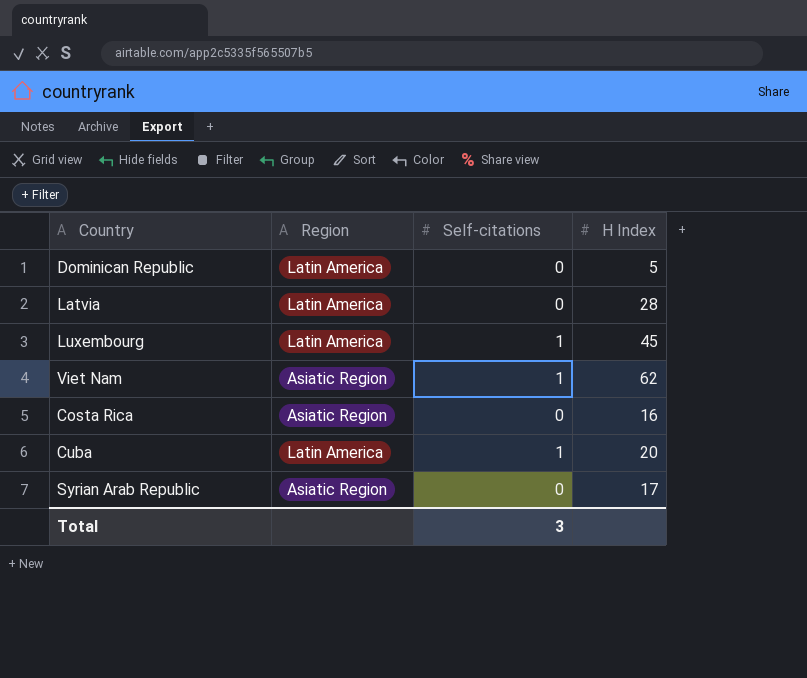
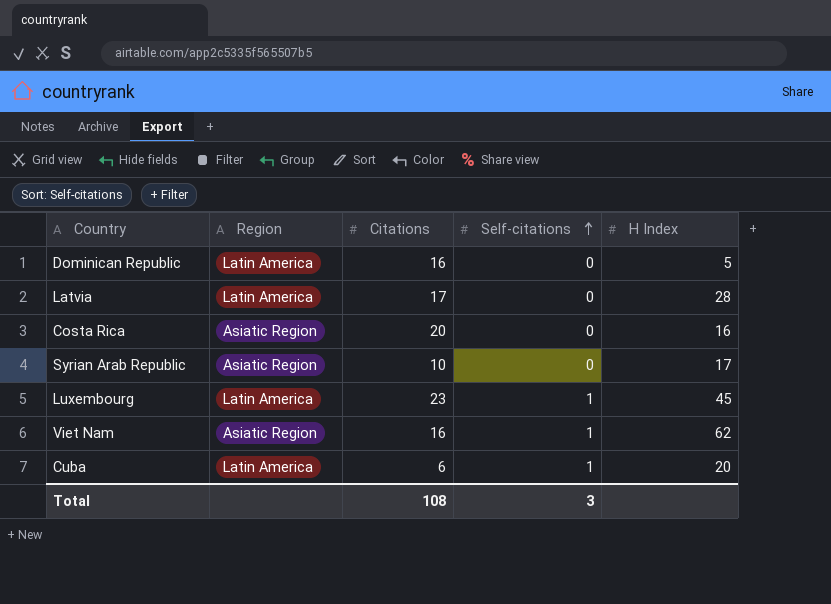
row order: none -> Self-citations ascending
column Citations | position: none -> 3

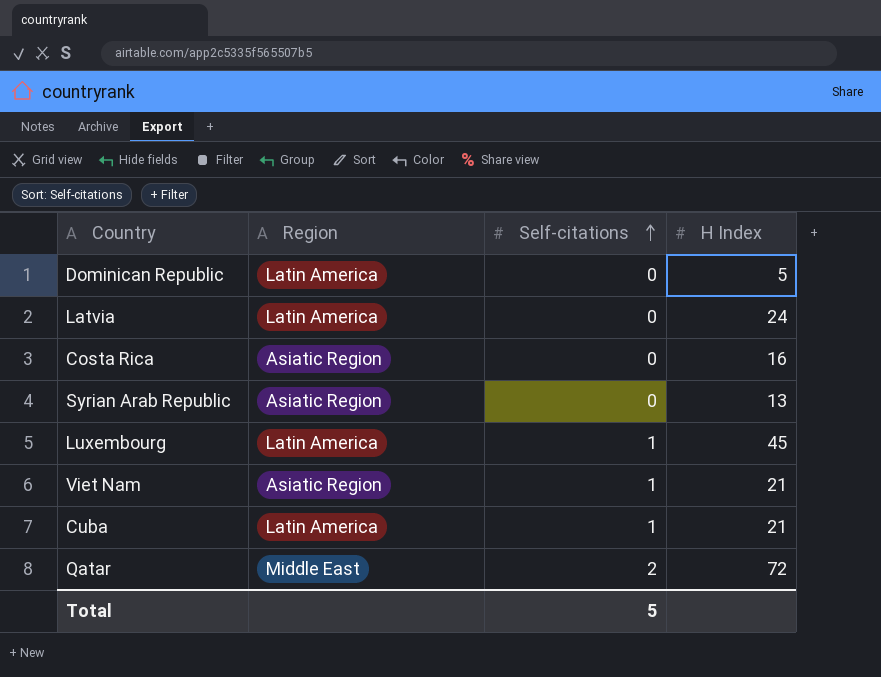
column Citations | position: 3 -> none
Latvia | H Index: 28 -> 24
Syrian Arab Republic | H Index: 17 -> 13
Viet Nam | H Index: 62 -> 21
Cuba | H Index: 20 -> 21
row Qatar: none -> Middle East | 2 | 72
Total | Self-citations: 3 -> 5

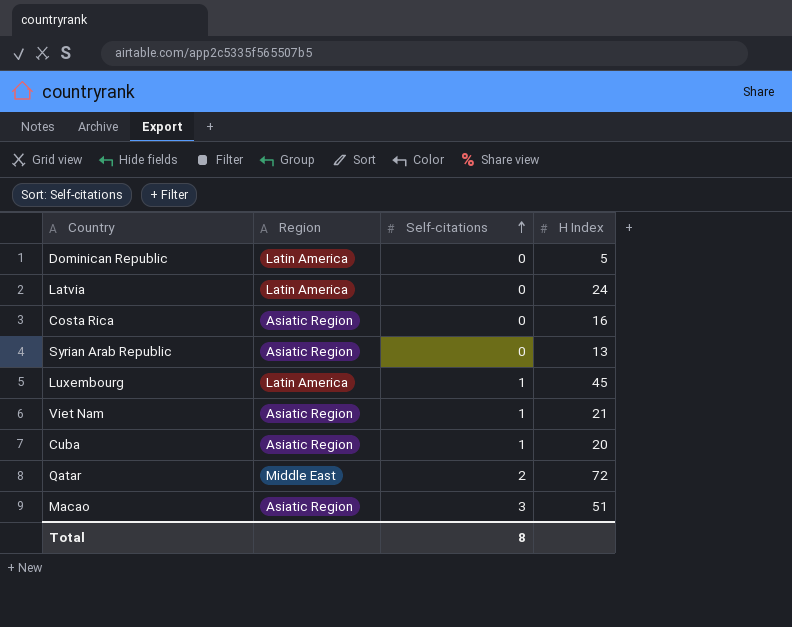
Cuba | Region: Latin America -> Asiatic Region
Cuba | H Index: 21 -> 20
row Macao: none -> Asiatic Region | 3 | 51
Total | Self-citations: 5 -> 8

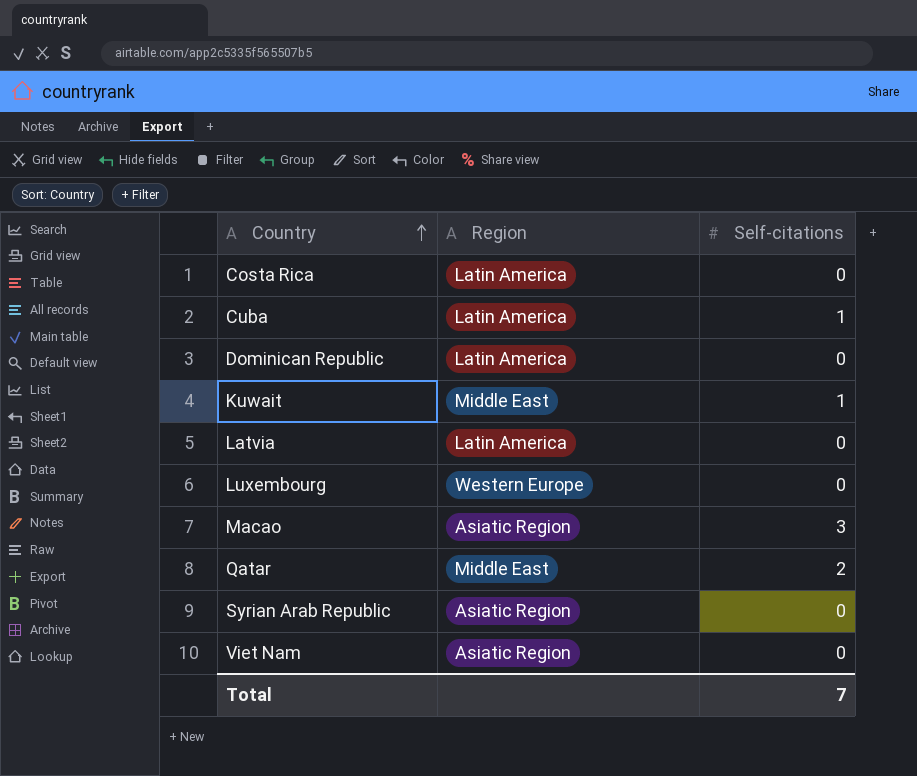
row order: Self-citations ascending -> Country ascending
column H Index | position: 4 -> none
Costa Rica | Region: Asiatic Region -> Latin America
Cuba | Region: Asiatic Region -> Latin America
row Kuwait: none -> Middle East | 1
Luxembourg | Region: Latin America -> Western Europe
Luxembourg | Self-citations: 1 -> 0
Viet Nam | Self-citations: 1 -> 0
Total | Self-citations: 8 -> 7

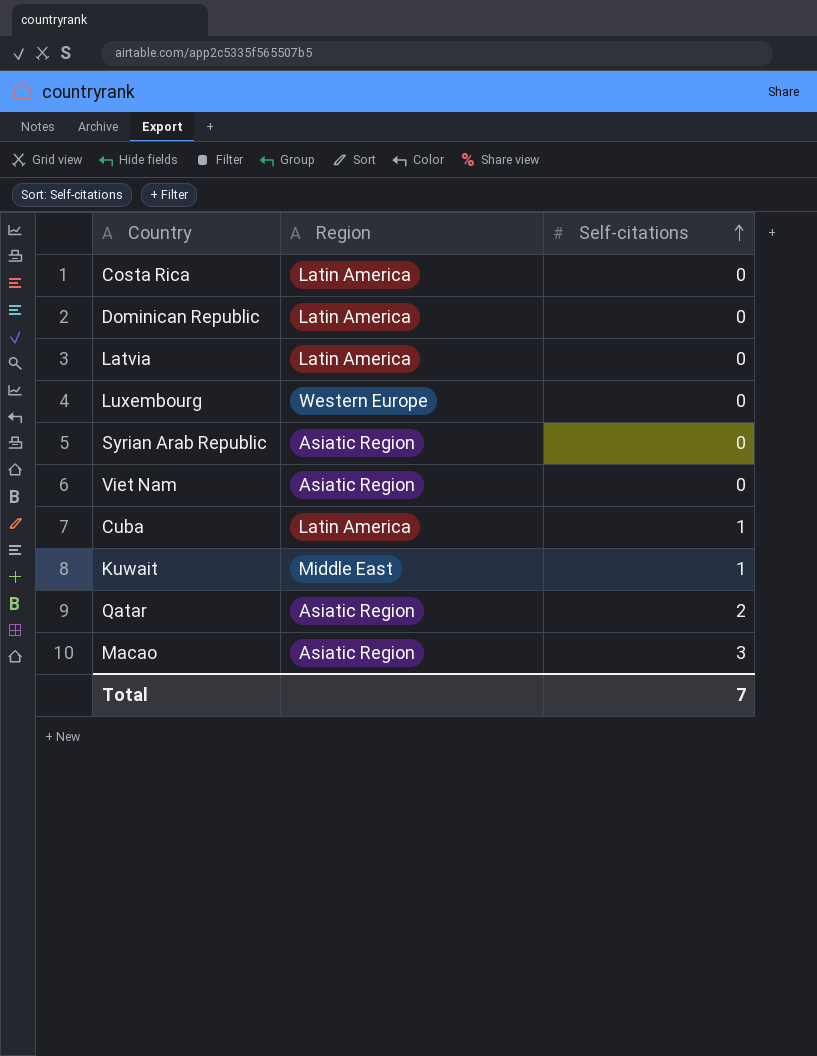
row order: Country ascending -> Self-citations ascending
Qatar | Region: Middle East -> Asiatic Region

